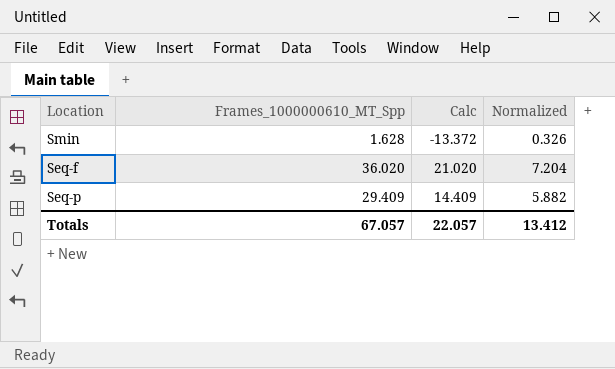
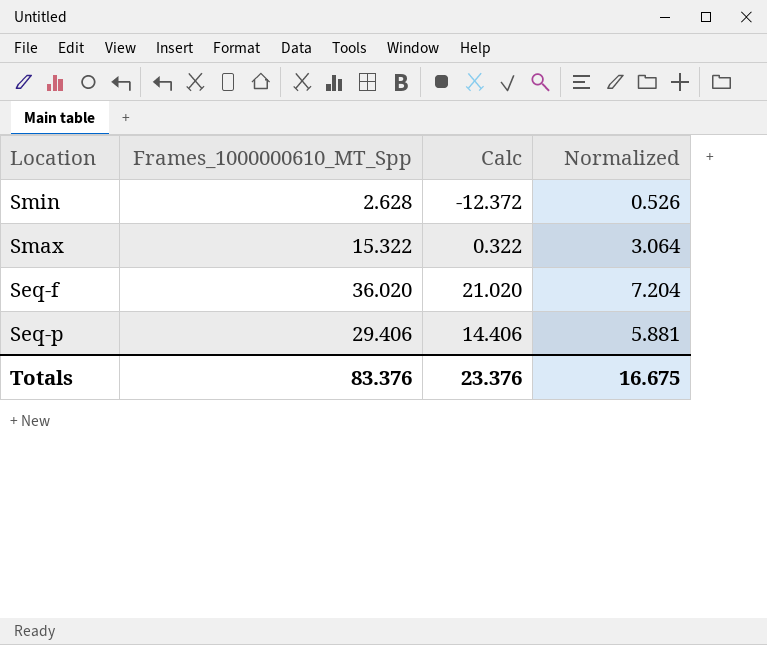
Smin | Frames_1000000610_MT_Spp: 1.628 -> 2.628
Smin | Calc: -13.372 -> -12.372
Smin | Normalized: 0.326 -> 0.526
row Smax: none -> 15.322 | 0.322 | 3.064
Seq-p | Frames_1000000610_MT_Spp: 29.409 -> 29.406
Seq-p | Calc: 14.409 -> 14.406
Seq-p | Normalized: 5.882 -> 5.881
Totals | Frames_1000000610_MT_Spp: 67.057 -> 83.376
Totals | Calc: 22.057 -> 23.376
Totals | Normalized: 13.412 -> 16.675

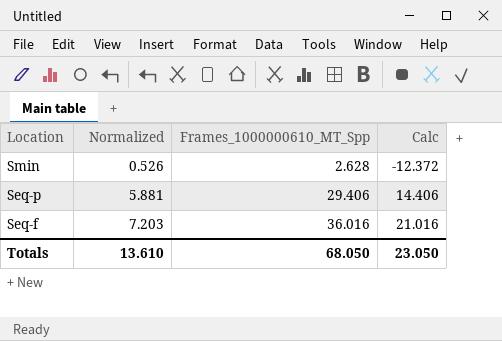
row order: none -> Location descending
column Normalized | position: 4 -> 2
row Smax: 15.322 | 0.322 | 3.064 -> none
Seq-f | Normalized: 7.204 -> 7.203
Seq-f | Frames_1000000610_MT_Spp: 36.020 -> 36.016
Seq-f | Calc: 21.020 -> 21.016
Totals | Normalized: 16.675 -> 13.610
Totals | Frames_1000000610_MT_Spp: 83.376 -> 68.050
Totals | Calc: 23.376 -> 23.050

